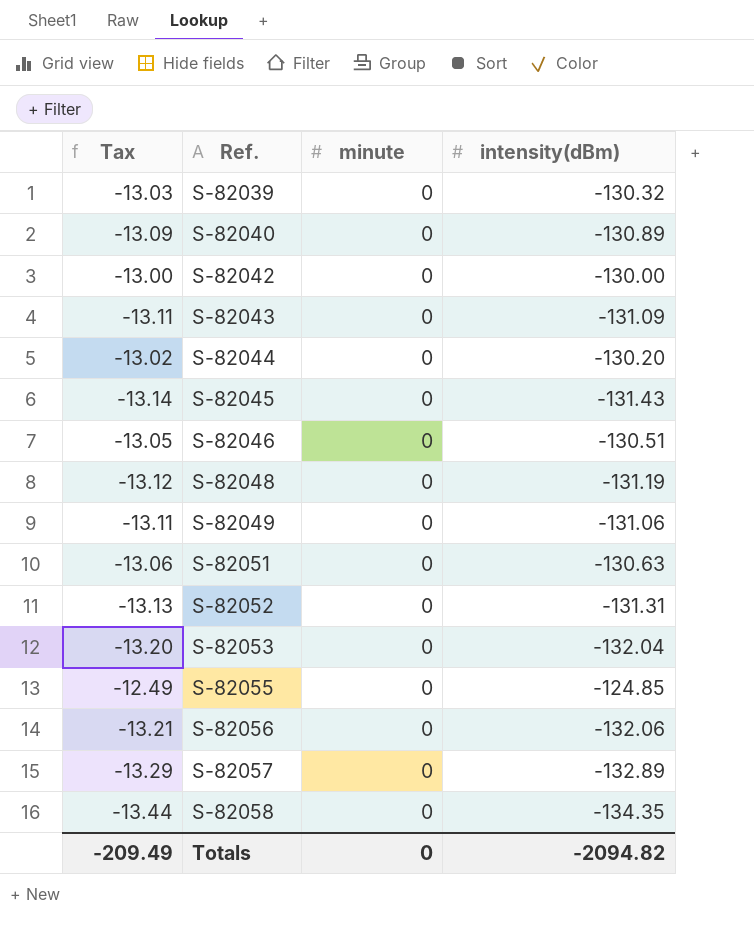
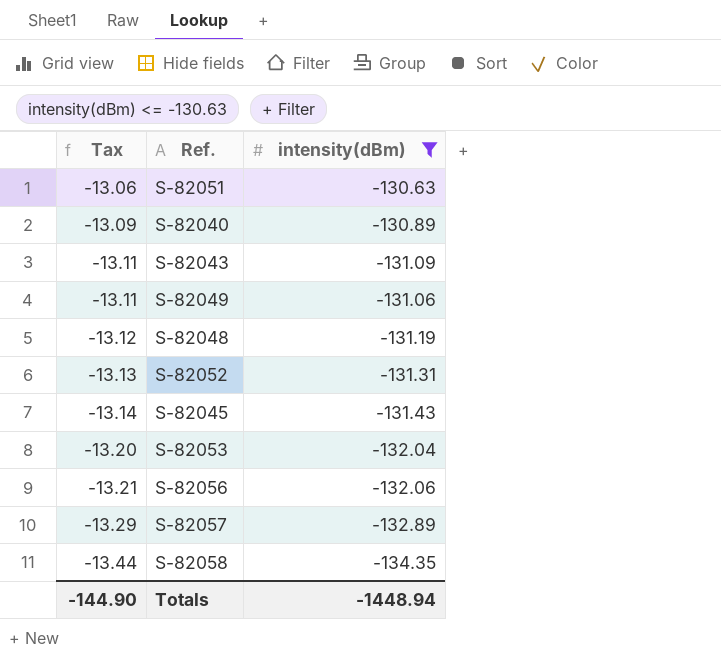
filter: none -> intensity(dBm) <= -130.63
row order: Ref. ascending -> Tax descending
column minute | position: 3 -> none
Totals | Tax: -209.49 -> -144.90
Totals | intensity(dBm): -2094.82 -> -1448.94

